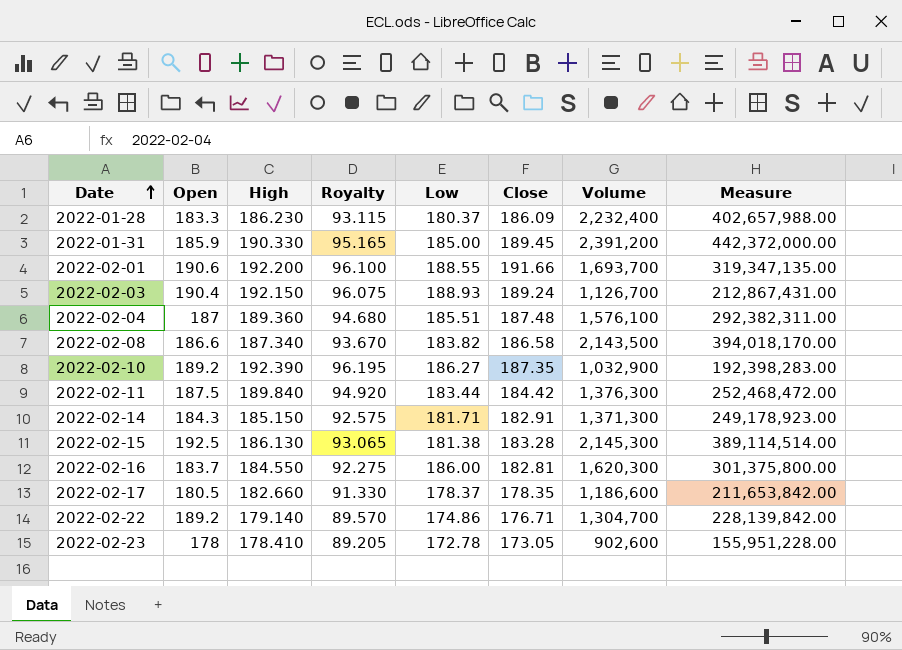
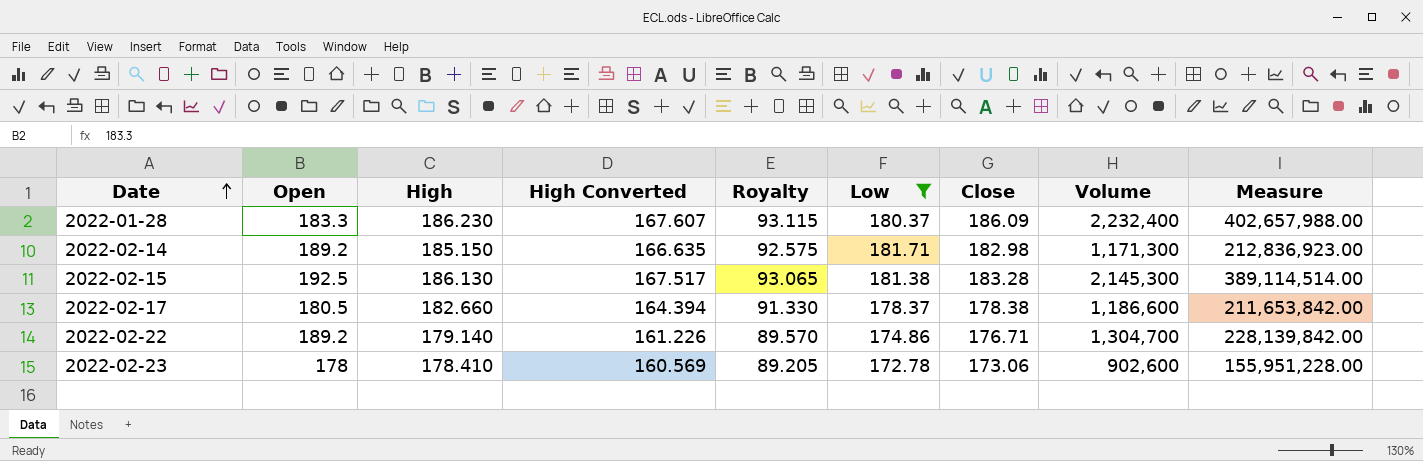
filter: none -> Low <= 181.71
column High Converted | formula: none -> [High] * 0.9
2022-02-14 | Open: 184.3 -> 189.2
2022-02-14 | Close: 182.91 -> 182.98
2022-02-14 | Volume: 1,371,300 -> 1,171,300
2022-02-14 | Measure: 249,178,923.00 -> 212,836,923.00
2022-02-17 | Close: 178.35 -> 178.38
2022-02-23 | Close: 173.05 -> 173.06

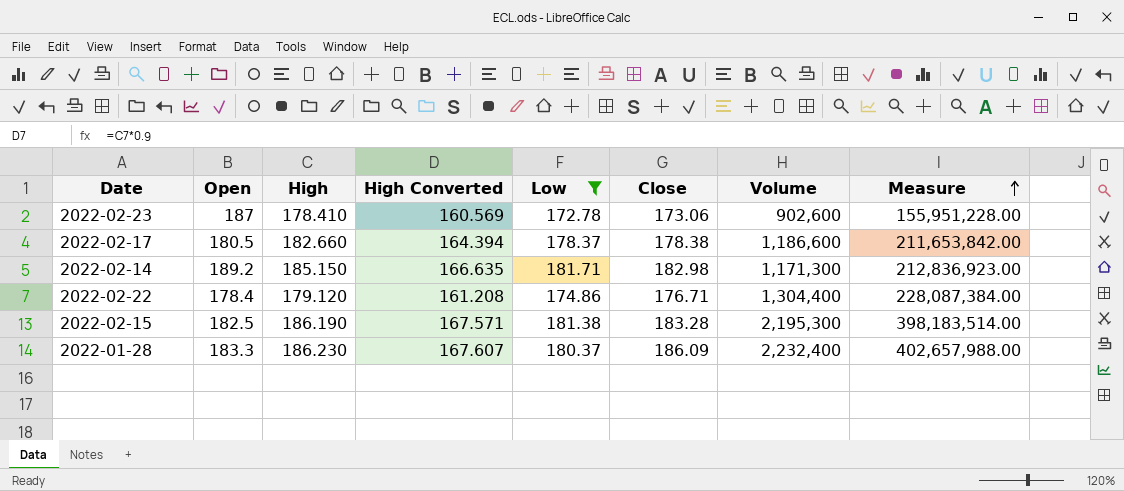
row order: Date ascending -> Measure ascending
column Royalty | formula: [High] * 0.5 -> none
2022-02-23 | Open: 178 -> 187
2022-02-22 | Open: 189.2 -> 178.4
2022-02-22 | High: 179.140 -> 179.120
2022-02-22 | High Converted: 161.226 -> 161.208
2022-02-22 | Volume: 1,304,700 -> 1,304,400
2022-02-22 | Measure: 228,139,842.00 -> 228,087,384.00
2022-02-15 | Open: 192.5 -> 182.5
2022-02-15 | High: 186.130 -> 186.190
2022-02-15 | High Converted: 167.517 -> 167.571
2022-02-15 | Volume: 2,145,300 -> 2,195,300
2022-02-15 | Measure: 389,114,514.00 -> 398,183,514.00

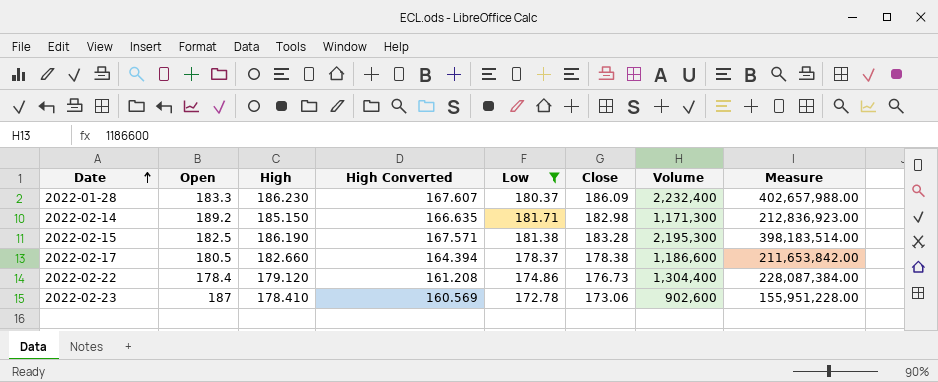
row order: Measure ascending -> Date ascending
2022-02-22 | Close: 176.71 -> 176.73

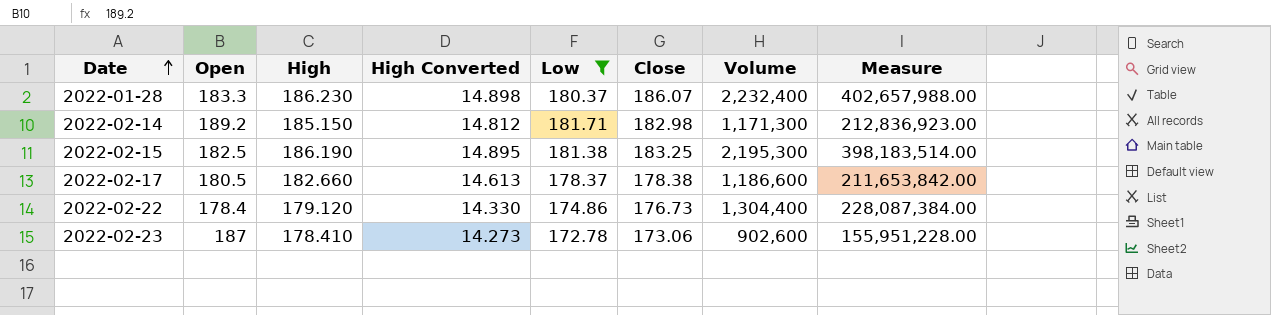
column High Converted | formula: [High] * 0.9 -> [High] * 0.08
2022-01-28 | Close: 186.09 -> 186.07
2022-02-15 | Close: 183.28 -> 183.25

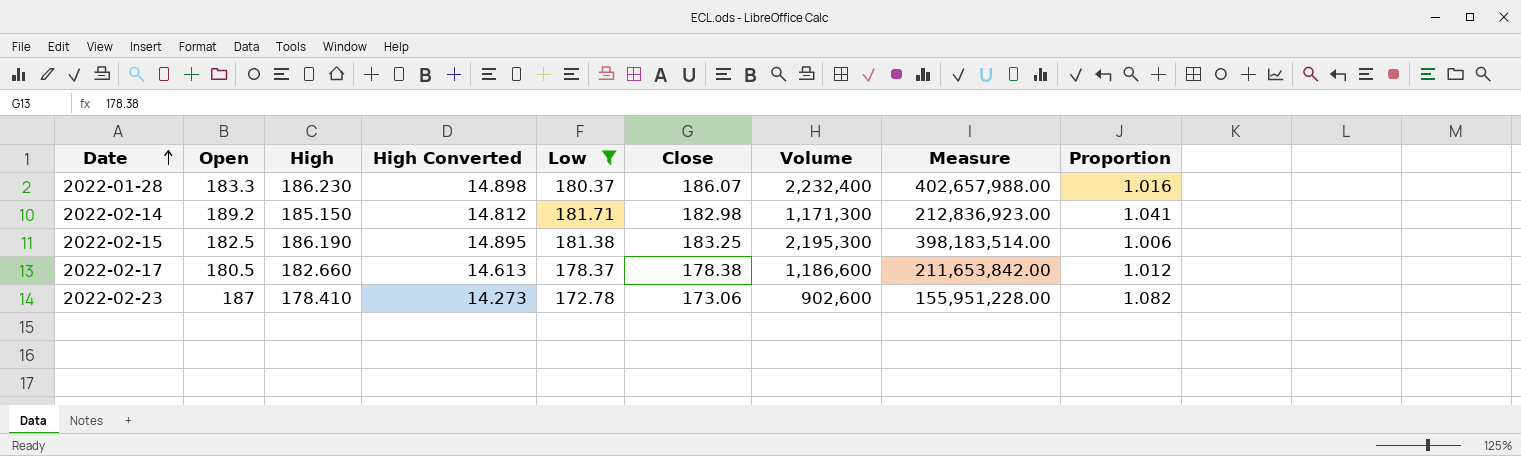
column Proportion | formula: none -> [Open] / [Low]
row 2022-02-22: 178.4 | 179.120 | 14.330 | 174.86 | 176.73 | 1,304,400 | 228,087,384.00 -> none

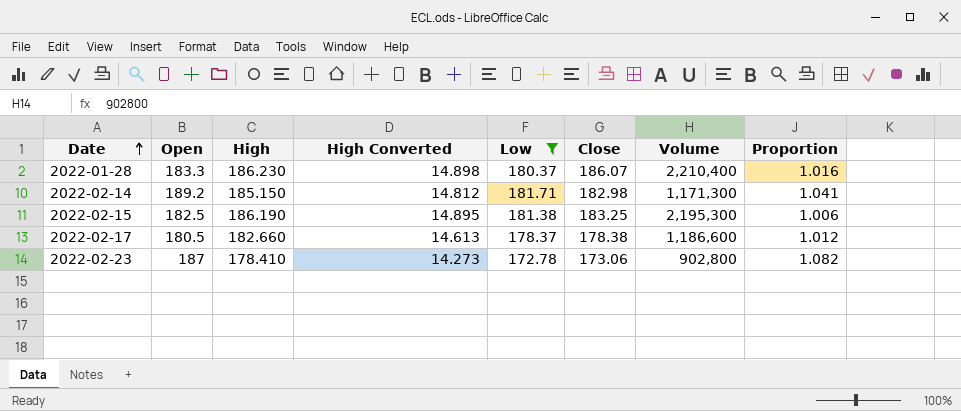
column Measure | formula: [Low] * [Volume] -> none
2022-01-28 | Volume: 2,232,400 -> 2,210,400
2022-02-23 | Volume: 902,600 -> 902,800

